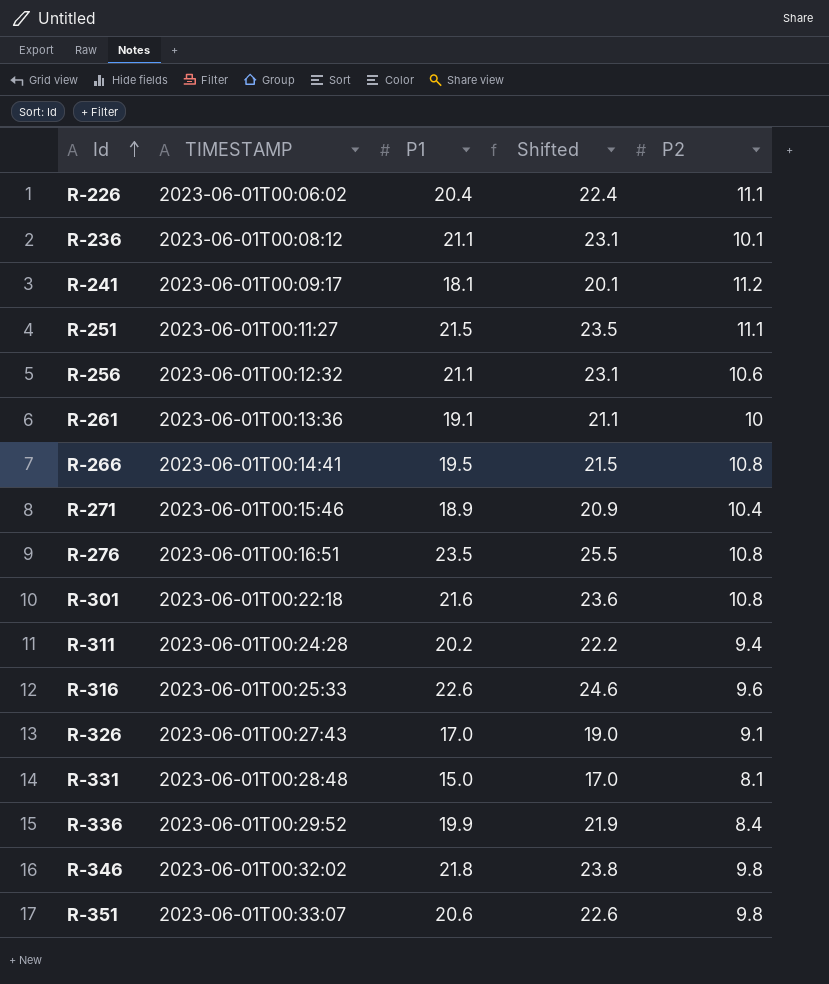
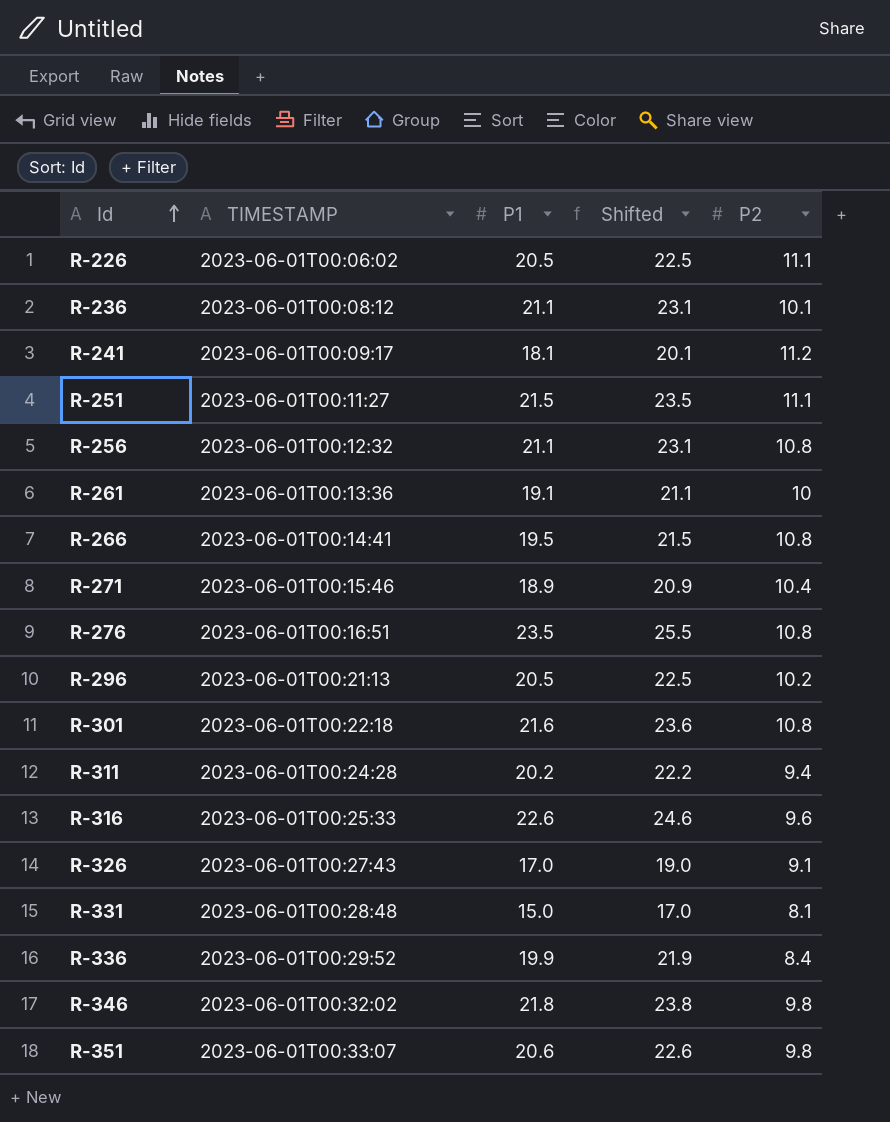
R-226 | P1: 20.4 -> 20.5
R-226 | Shifted: 22.4 -> 22.5
R-256 | P2: 10.6 -> 10.8
row R-296: none -> 2023-06-01T00:21:13 | 20.5 | 22.5 | 10.2

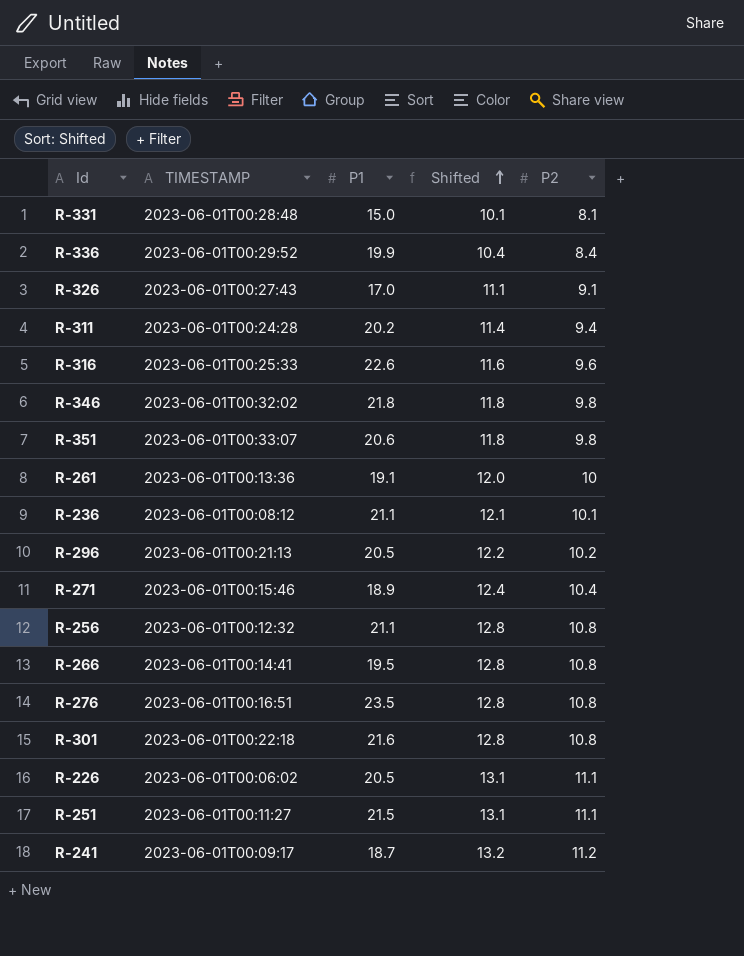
row order: Id ascending -> Shifted ascending
column Shifted | formula: [P1] + 2 -> [P2] + 2
R-241 | P1: 18.1 -> 18.7

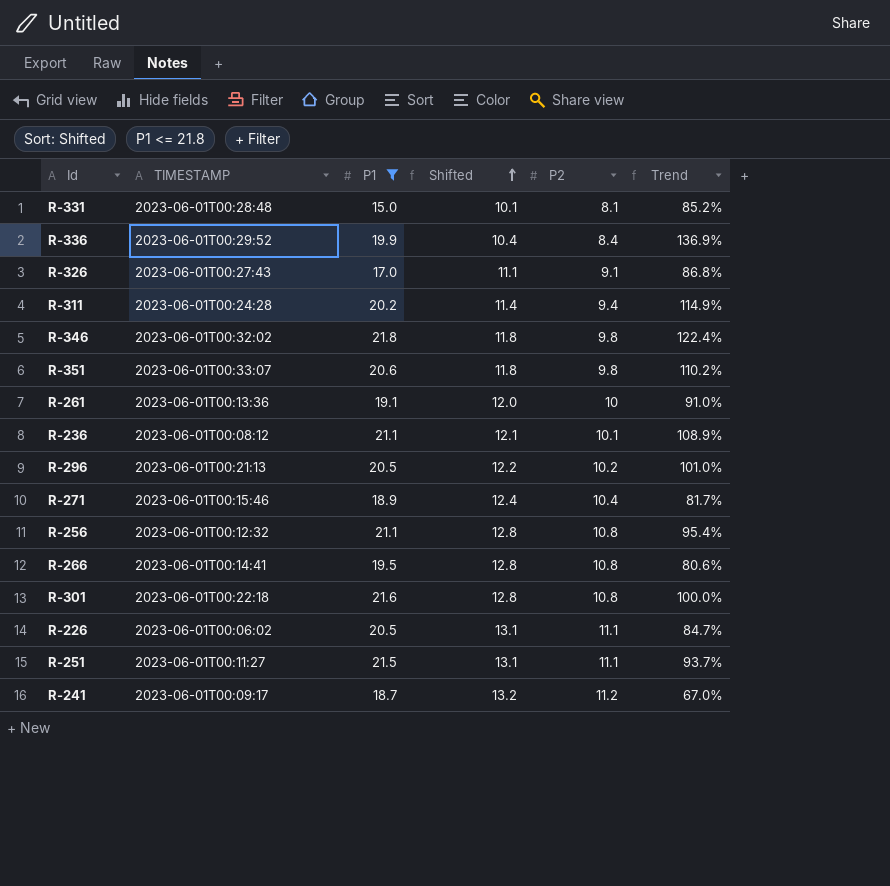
filter: none -> P1 <= 21.8
column Trend | formula: none -> ([P1] - [P2]) / [P2]

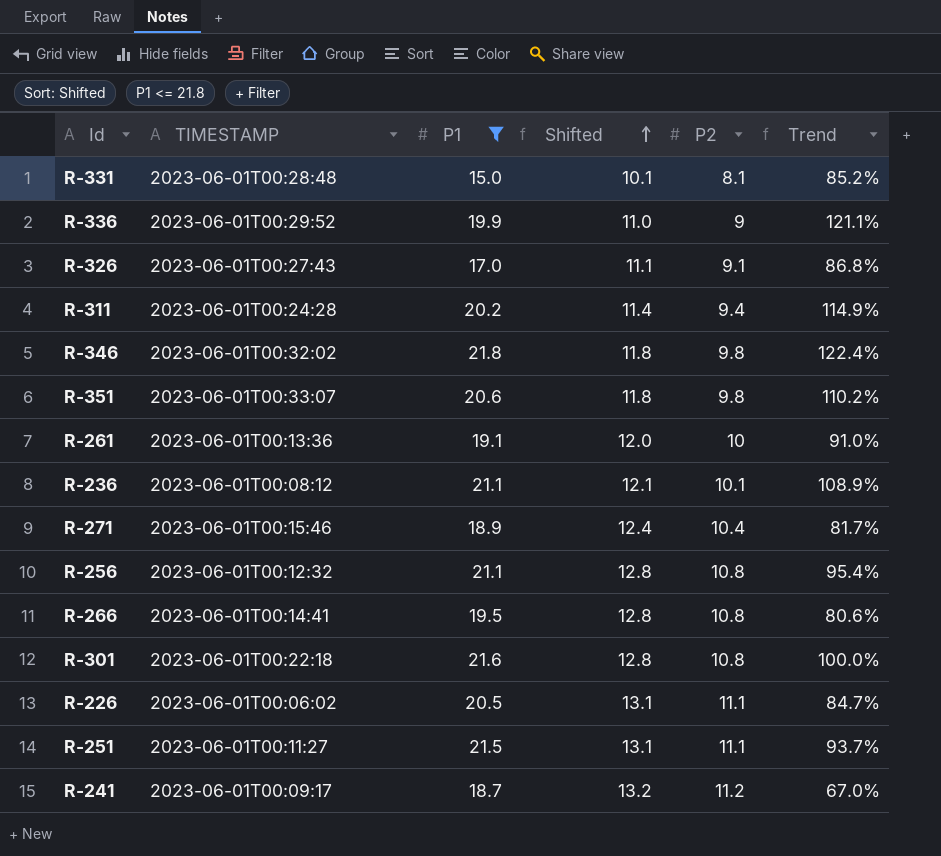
row R-296: 2023-06-01T00:21:13 | 20.5 | 12.2 | 10.2 | 101.0% -> none
R-336 | Shifted: 10.4 -> 11.0
R-336 | P2: 8.4 -> 9
R-336 | Trend: 136.9% -> 121.1%

